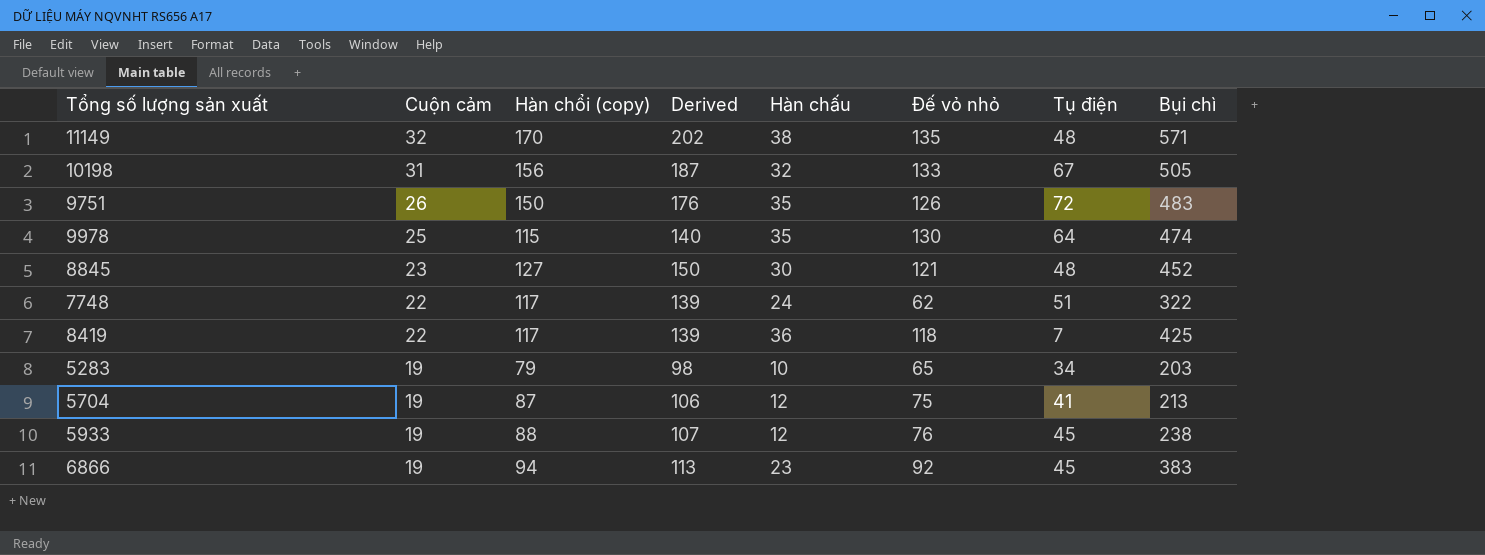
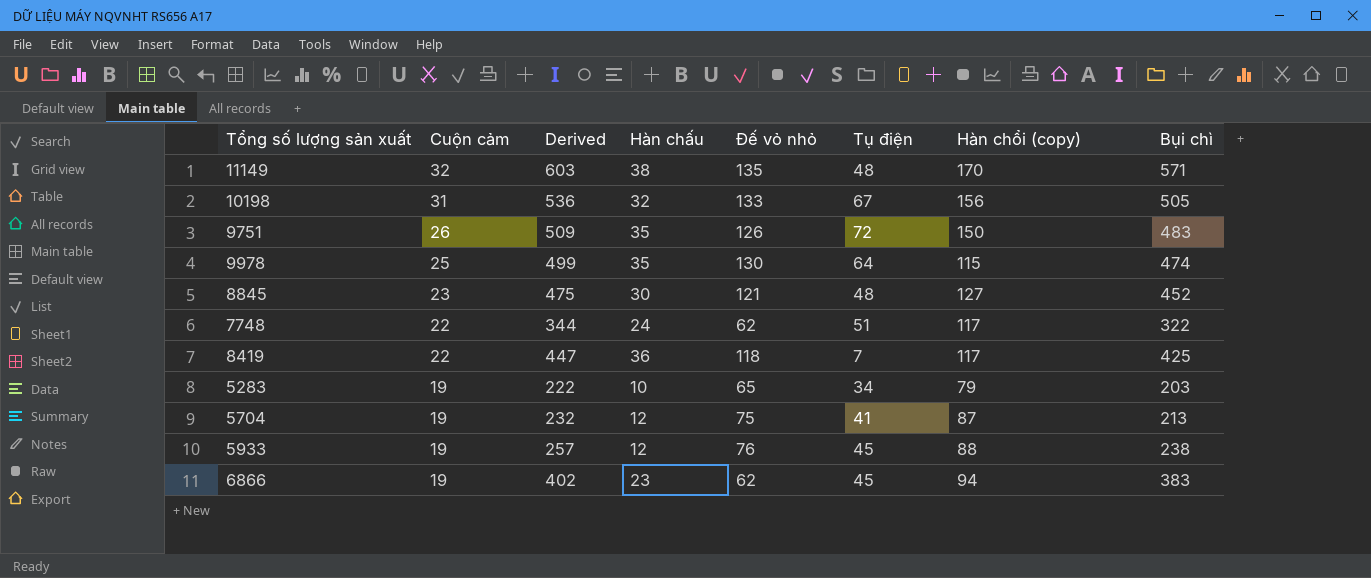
column Derived | formula: [Cuộn cảm] + [Hàn chổi (copy)] -> [Cuộn cảm] + [Bụi chì]
column Hàn chổi (copy) | position: 3 -> 7
6866 | Đế vỏ nhỏ: 92 -> 62

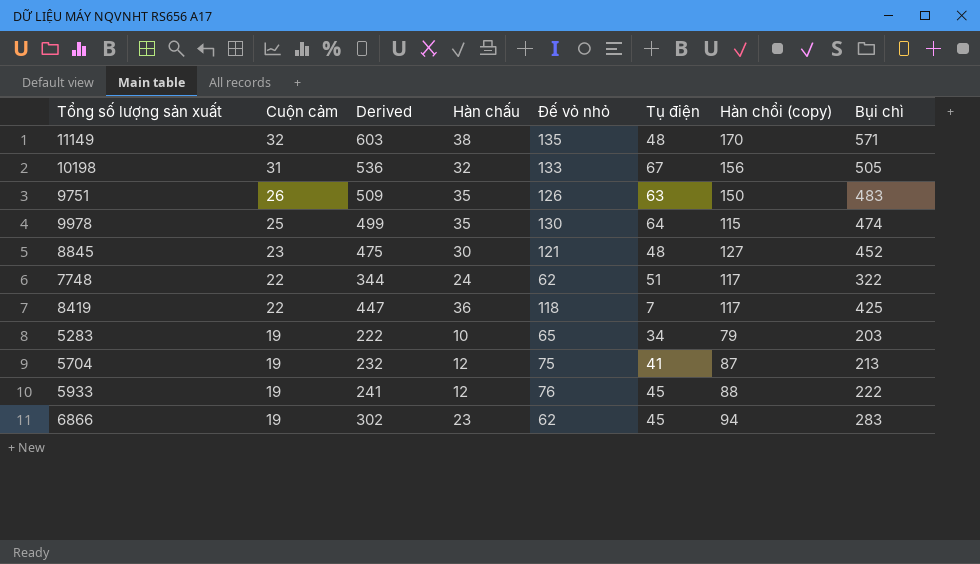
9751 | Tụ điện: 72 -> 63
5933 | Derived: 257 -> 241
5933 | Bụi chì: 238 -> 222
6866 | Derived: 402 -> 302
6866 | Bụi chì: 383 -> 283

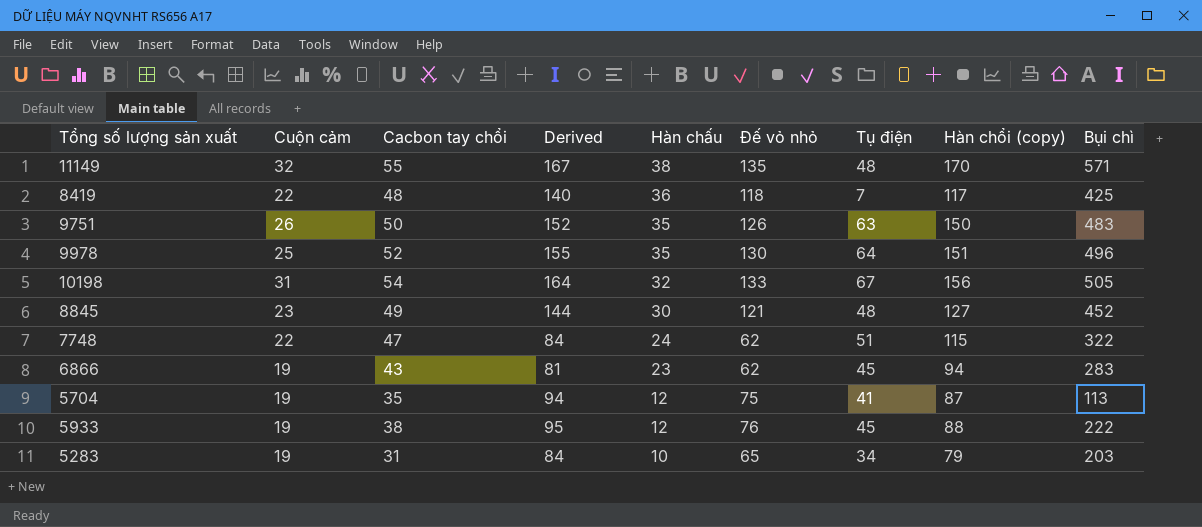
row order: Cuộn cảm descending -> Hàn chấu descending
column Cacbon tay chổi | position: none -> 3
column Derived | formula: [Cuộn cảm] + [Bụi chì] -> [Cuộn cảm] + [Đế vỏ nhỏ]
9978 | Hàn chổi (copy): 115 -> 151
9978 | Bụi chì: 474 -> 496
7748 | Hàn chổi (copy): 117 -> 115
5704 | Bụi chì: 213 -> 113

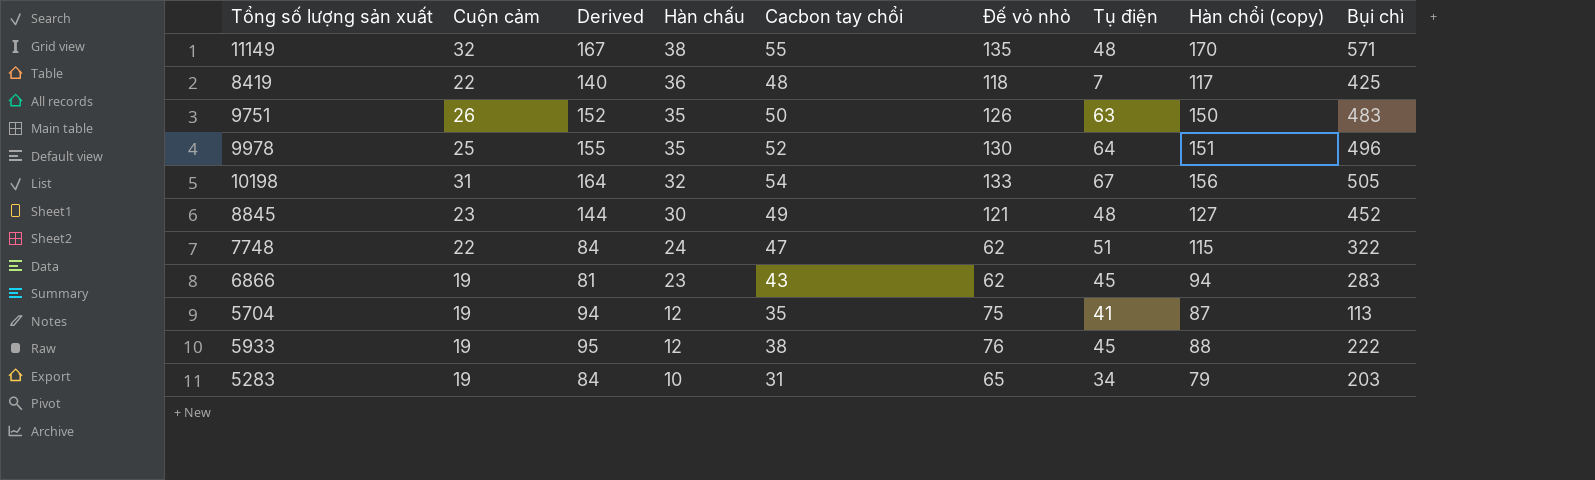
column Cacbon tay chổi | position: 3 -> 5

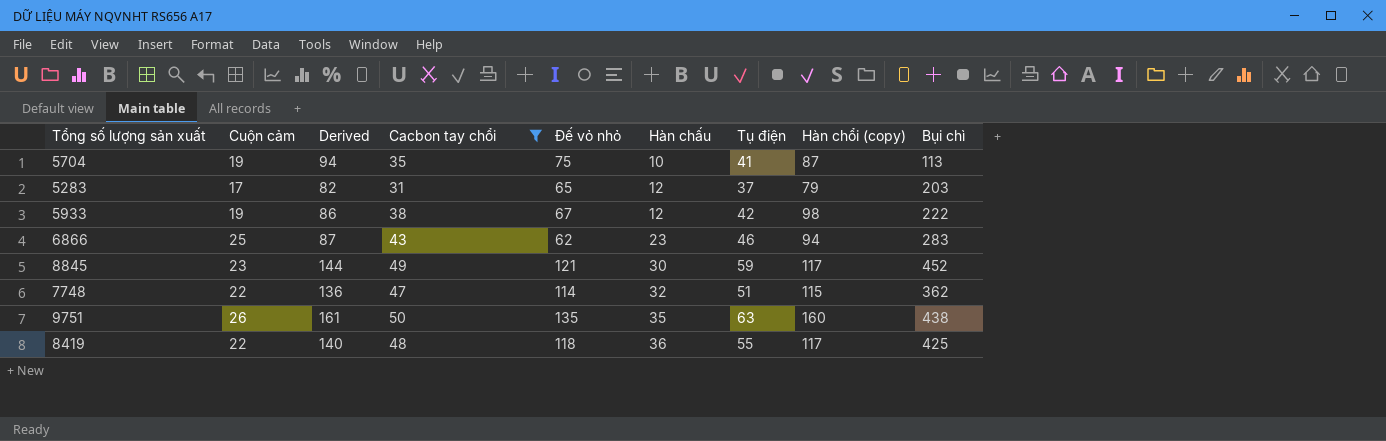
filter: none -> Cacbon tay chổi <= 50
row order: Hàn chấu descending -> Hàn chấu ascending
column Hàn chấu | position: 4 -> 6
5704 | Hàn chấu: 12 -> 10
5283 | Cuộn cảm: 19 -> 17
5283 | Derived: 84 -> 82
5283 | Hàn chấu: 10 -> 12
5283 | Tụ điện: 34 -> 37
5933 | Derived: 95 -> 86
5933 | Đế vỏ nhỏ: 76 -> 67
5933 | Tụ điện: 45 -> 42
5933 | Hàn chổi (copy): 88 -> 98
6866 | Cuộn cảm: 19 -> 25
6866 | Derived: 81 -> 87
6866 | Tụ điện: 45 -> 46
8845 | Tụ điện: 48 -> 59
8845 | Hàn chổi (copy): 127 -> 117
7748 | Derived: 84 -> 136
7748 | Đế vỏ nhỏ: 62 -> 114
7748 | Hàn chấu: 24 -> 32
7748 | Bụi chì: 322 -> 362
9751 | Derived: 152 -> 161
9751 | Đế vỏ nhỏ: 126 -> 135
9751 | Hàn chổi (copy): 150 -> 160
9751 | Bụi chì: 483 -> 438
8419 | Tụ điện: 7 -> 55

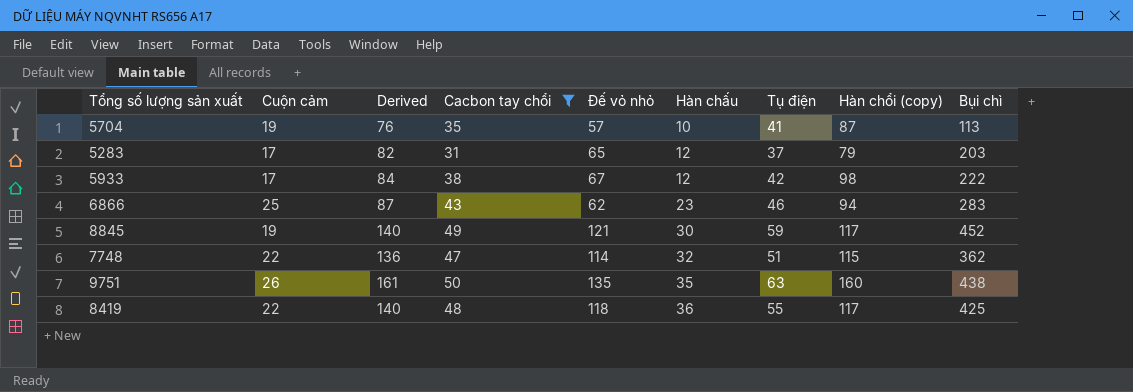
5704 | Derived: 94 -> 76
5704 | Đế vỏ nhỏ: 75 -> 57
5933 | Cuộn cảm: 19 -> 17
5933 | Derived: 86 -> 84
8845 | Cuộn cảm: 23 -> 19
8845 | Derived: 144 -> 140

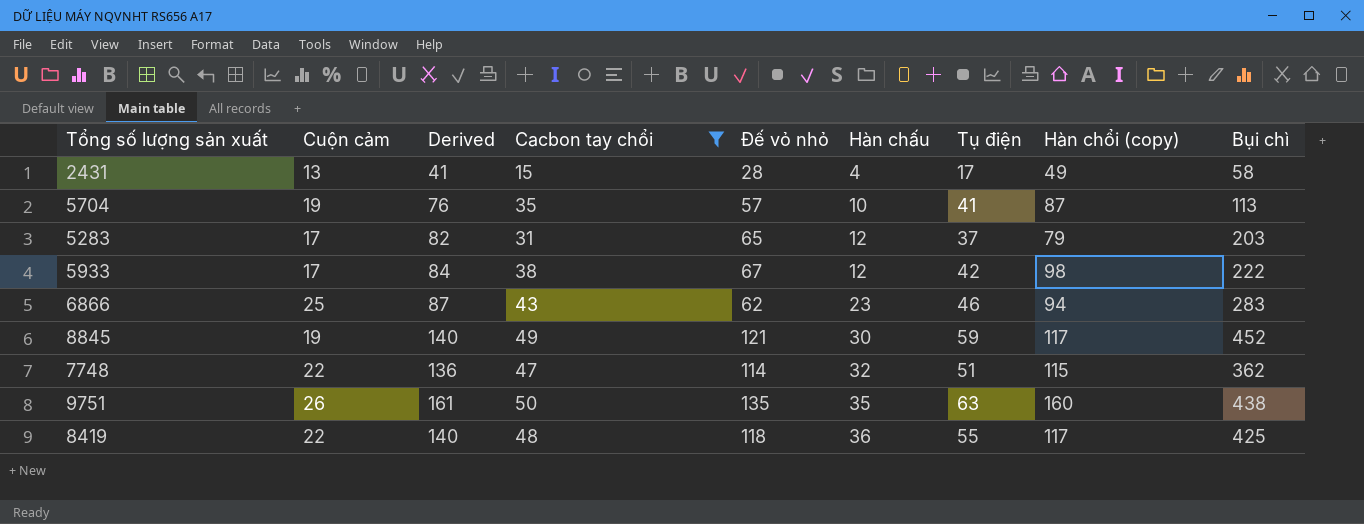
row 2431: none -> 13 | 41 | 15 | 28 | 4 | 17 | 49 | 58

